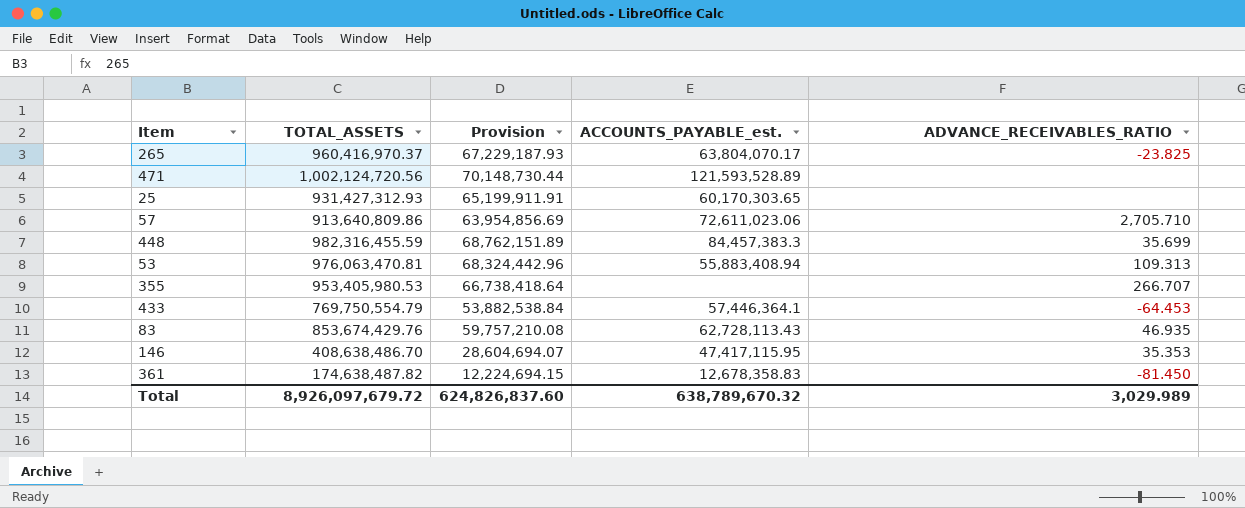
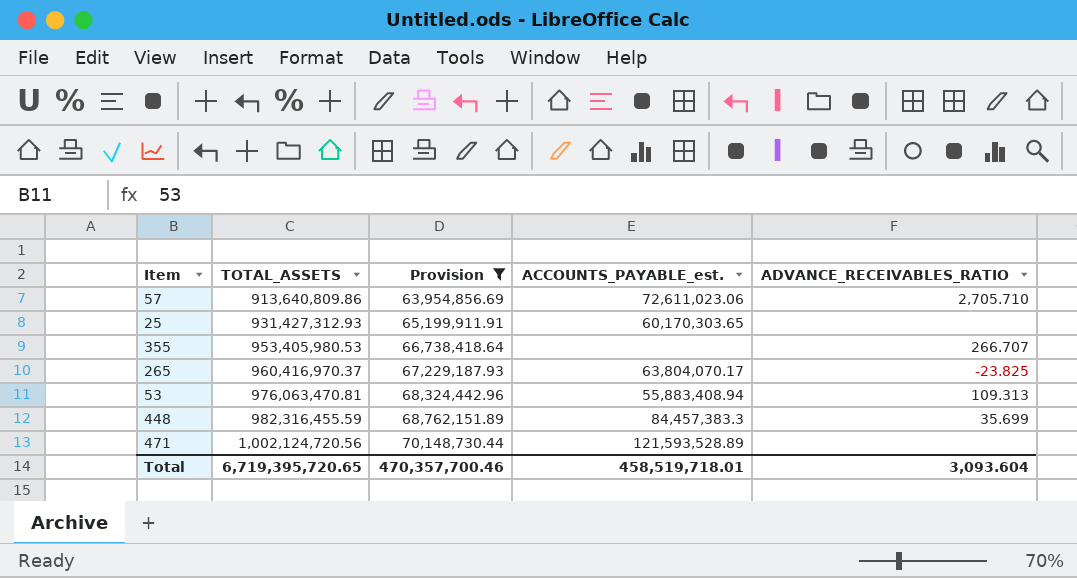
filter: none -> Provision >= 63,954,856.69
row order: none -> TOTAL_ASSETS ascending
Total | TOTAL_ASSETS: 8,926,097,679.72 -> 6,719,395,720.65
Total | Provision: 624,826,837.60 -> 470,357,700.46
Total | ACCOUNTS_PAYABLE_est.: 638,789,670.32 -> 458,519,718.01
Total | ADVANCE_RECEIVABLES_RATIO: 3,029.989 -> 3,093.604

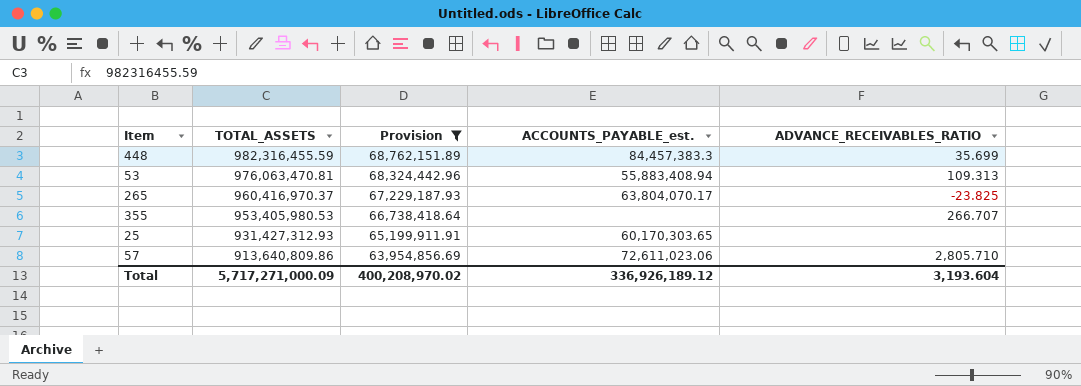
row order: TOTAL_ASSETS ascending -> TOTAL_ASSETS descending
row 471: 1,002,124,720.56 | 70,148,730.44 | 121,593,528.89 | none -> none
57 | ADVANCE_RECEIVABLES_RATIO: 2,705.710 -> 2,805.710
Total | TOTAL_ASSETS: 6,719,395,720.65 -> 5,717,271,000.09
Total | Provision: 470,357,700.46 -> 400,208,970.02
Total | ACCOUNTS_PAYABLE_est.: 458,519,718.01 -> 336,926,189.12
Total | ADVANCE_RECEIVABLES_RATIO: 3,093.604 -> 3,193.604

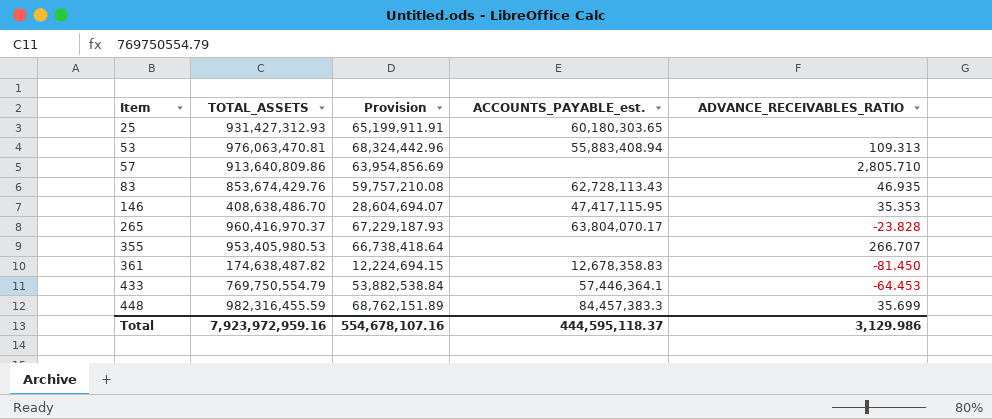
filter: Provision >= 63,954,856.69 -> none
row order: TOTAL_ASSETS descending -> Item ascending
25 | ACCOUNTS_PAYABLE_est.: 60,170,303.65 -> 60,180,303.65
57 | ACCOUNTS_PAYABLE_est.: 72,611,023.06 -> none
265 | ADVANCE_RECEIVABLES_RATIO: -23.825 -> -23.828
Total | TOTAL_ASSETS: 5,717,271,000.09 -> 7,923,972,959.16
Total | Provision: 400,208,970.02 -> 554,678,107.16
Total | ACCOUNTS_PAYABLE_est.: 336,926,189.12 -> 444,595,118.37
Total | ADVANCE_RECEIVABLES_RATIO: 3,193.604 -> 3,129.986

